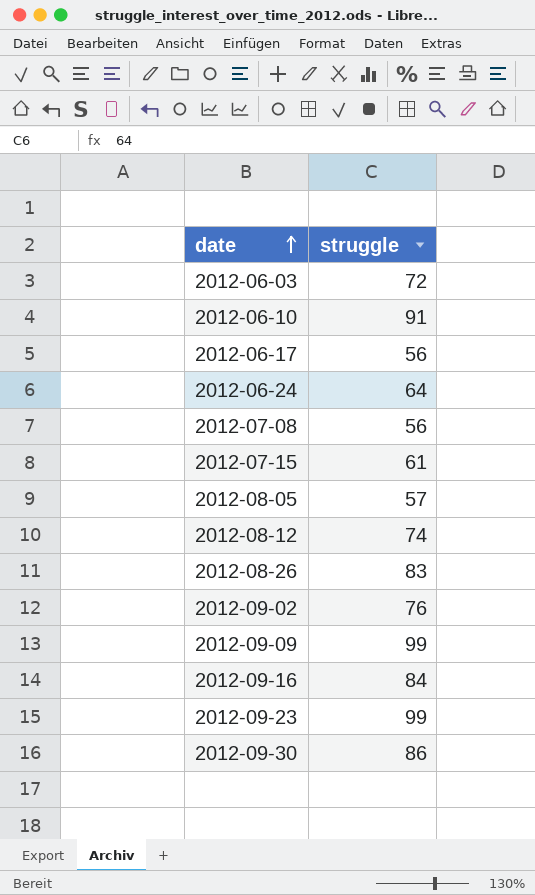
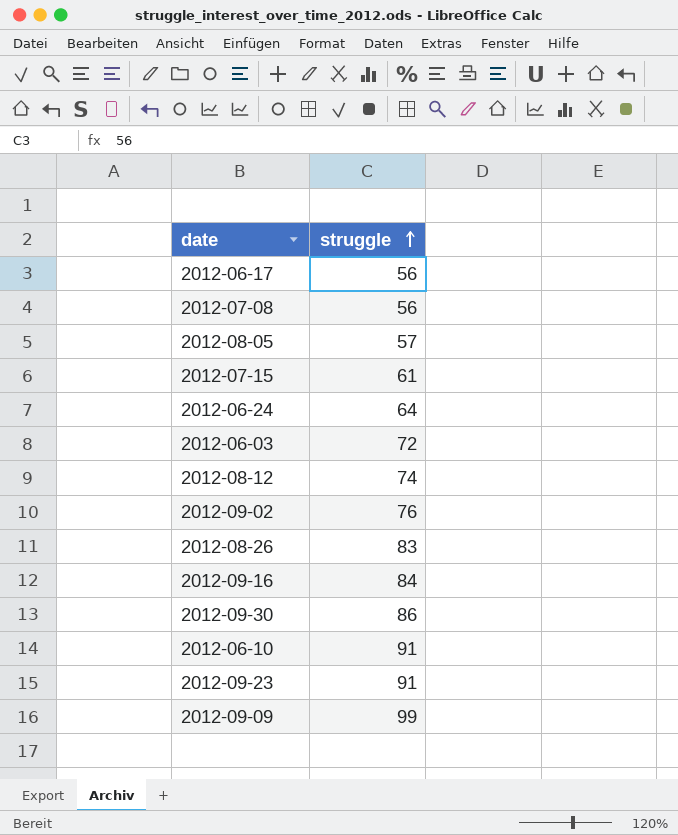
row order: date ascending -> struggle ascending
2012-09-23 | struggle: 99 -> 91

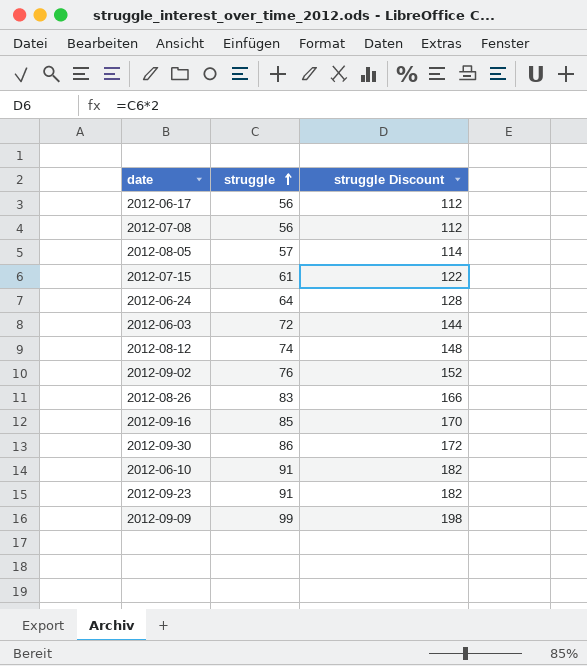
column struggle Discount | formula: none -> [struggle] * 2
2012-09-16 | struggle: 84 -> 85

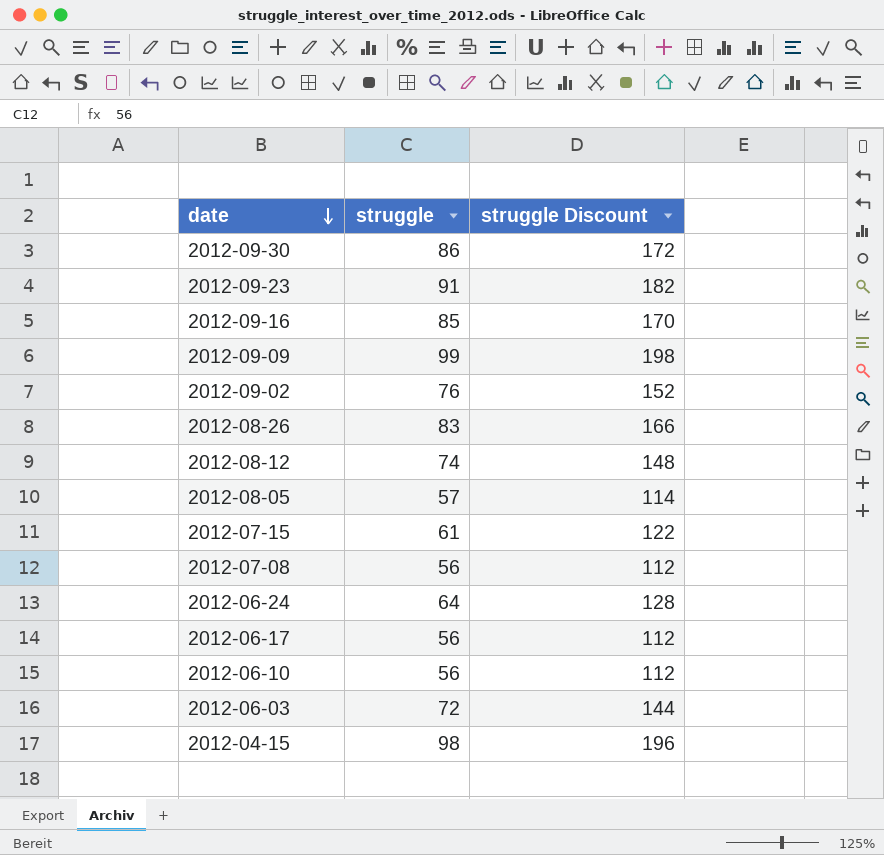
row order: struggle ascending -> date descending
2012-06-10 | struggle: 91 -> 56
2012-06-10 | struggle Discount: 182 -> 112
row 2012-04-15: none -> 98 | 196

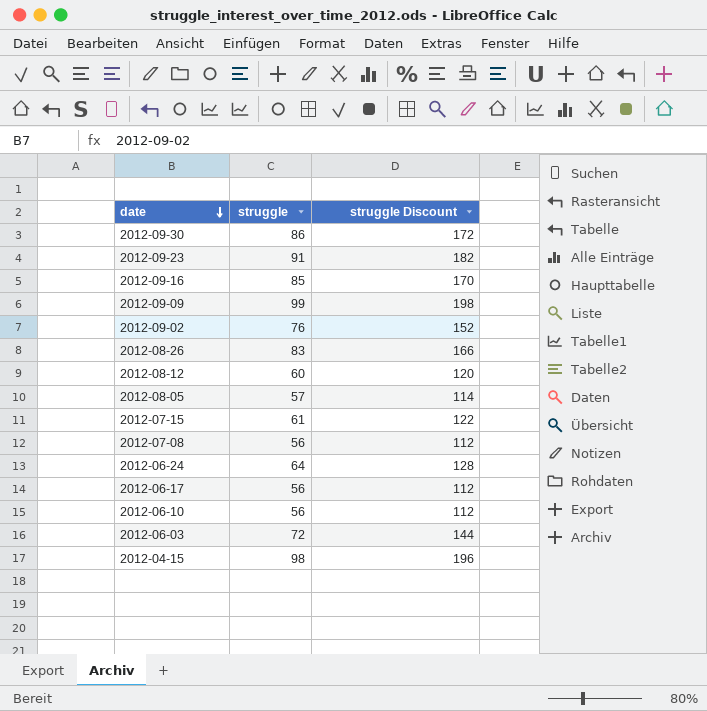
2012-08-12 | struggle: 74 -> 60
2012-08-12 | struggle Discount: 148 -> 120

